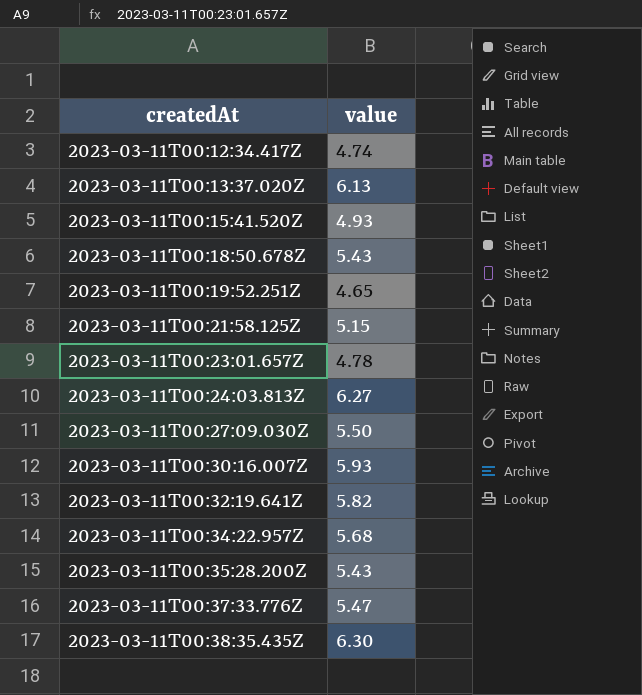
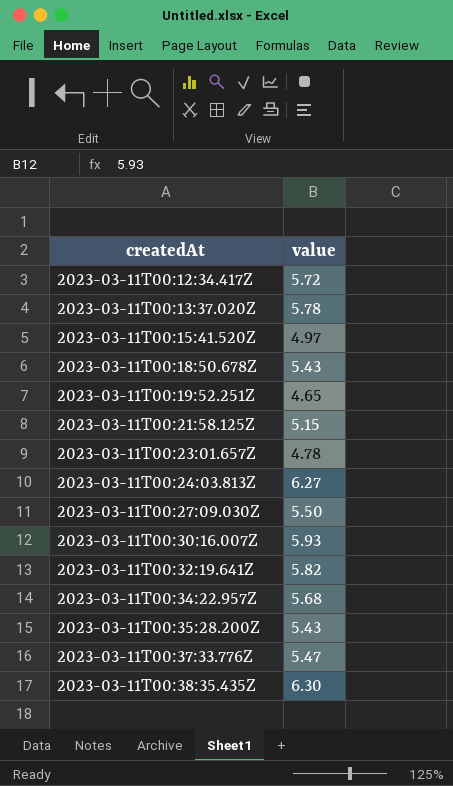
2023-03-11T00:12:34.417Z | value: 4.74 -> 5.72
2023-03-11T00:13:37.020Z | value: 6.13 -> 5.78
2023-03-11T00:15:41.520Z | value: 4.93 -> 4.97

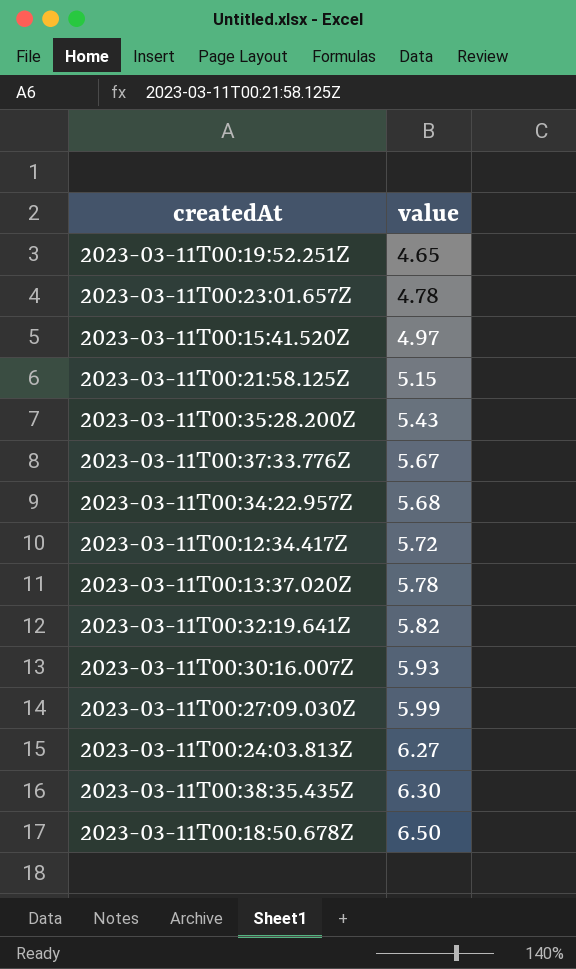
row order: createdAt ascending -> value ascending
2023-03-11T00:37:33.776Z | value: 5.47 -> 5.67
2023-03-11T00:27:09.030Z | value: 5.50 -> 5.99
2023-03-11T00:18:50.678Z | value: 5.43 -> 6.50

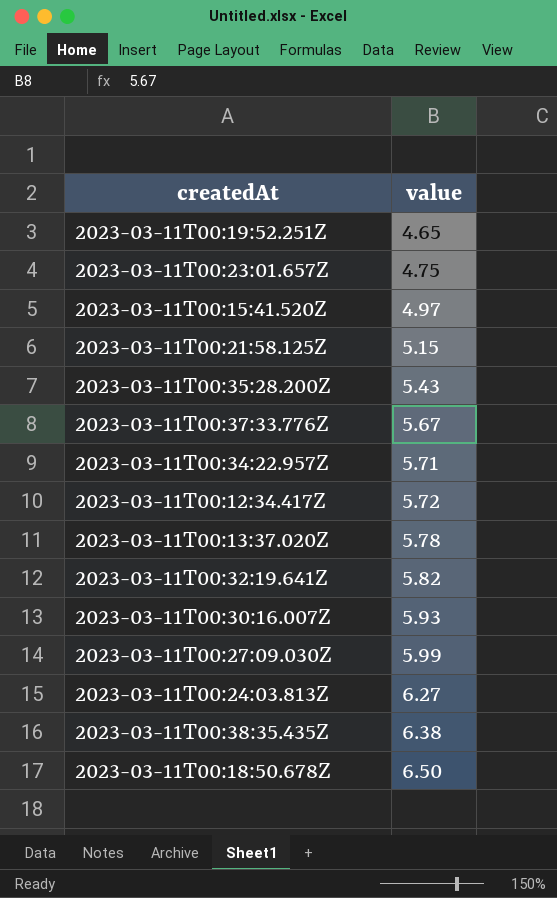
2023-03-11T00:23:01.657Z | value: 4.78 -> 4.75
2023-03-11T00:34:22.957Z | value: 5.68 -> 5.71
2023-03-11T00:38:35.435Z | value: 6.30 -> 6.38

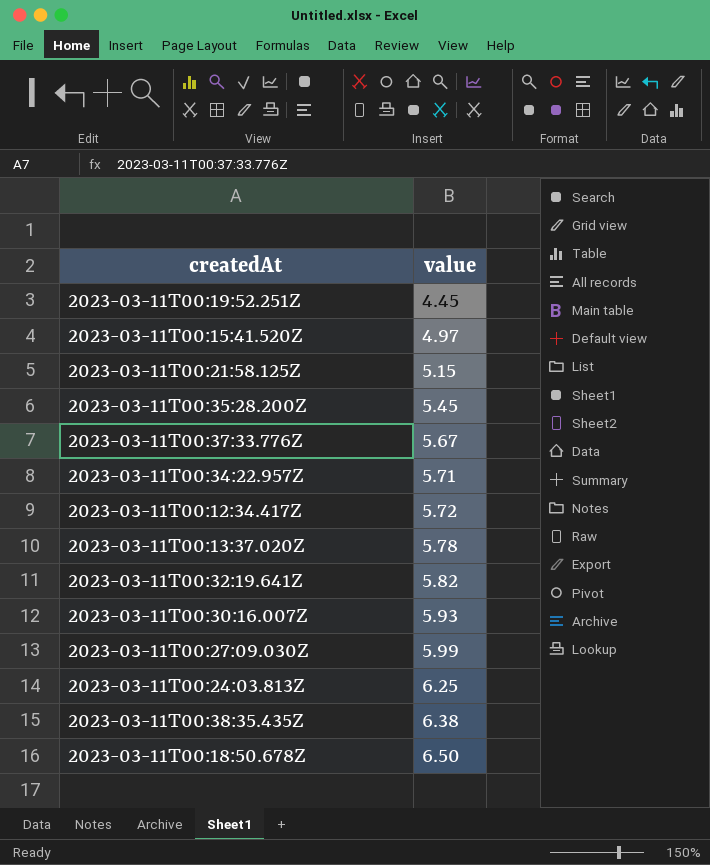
row 2023-03-11T00:23:01.657Z: 4.75 -> none
2023-03-11T00:19:52.251Z | value: 4.65 -> 4.45
2023-03-11T00:35:28.200Z | value: 5.43 -> 5.45
2023-03-11T00:24:03.813Z | value: 6.27 -> 6.25

